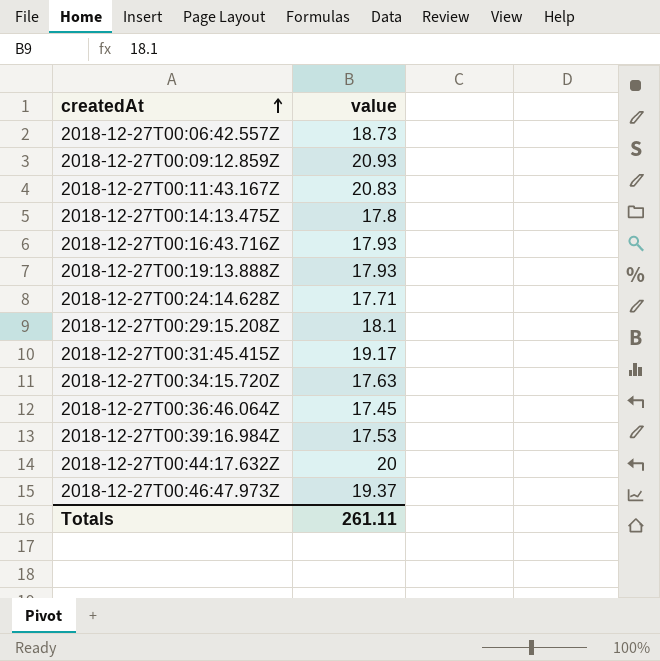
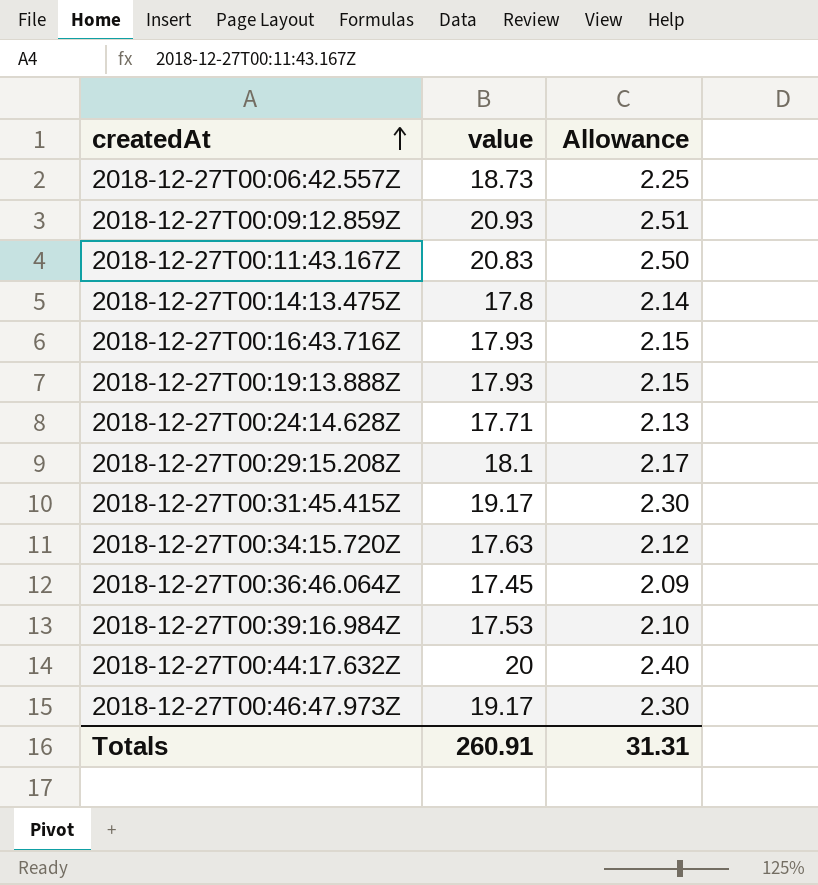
column Allowance | formula: none -> [value] * 0.12
2018-12-27T00:46:47.973Z | value: 19.37 -> 19.17
Totals | value: 261.11 -> 260.91

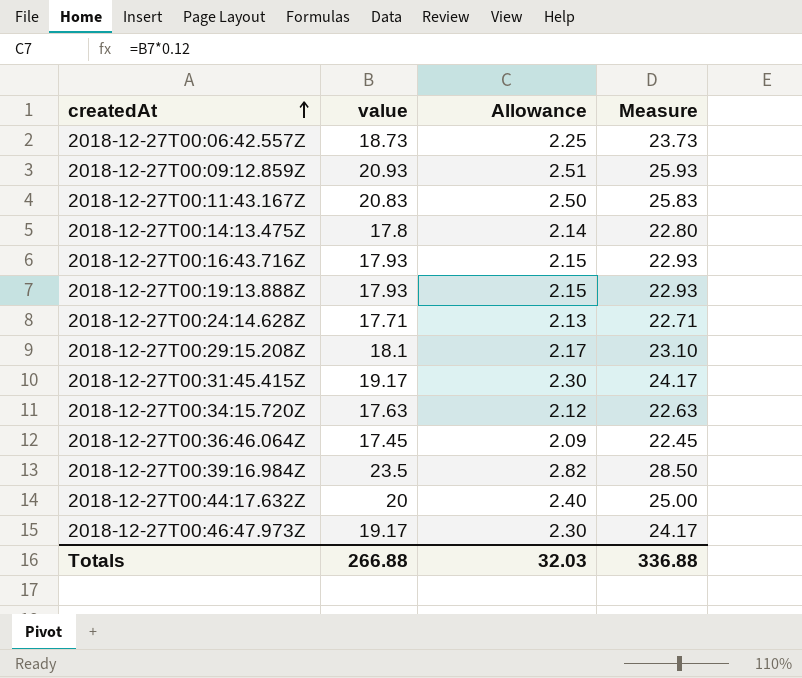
column Measure | formula: none -> [value] + 5
2018-12-27T00:39:16.984Z | value: 17.53 -> 23.5
2018-12-27T00:39:16.984Z | Allowance: 2.10 -> 2.82
Totals | value: 260.91 -> 266.88
Totals | Allowance: 31.31 -> 32.03

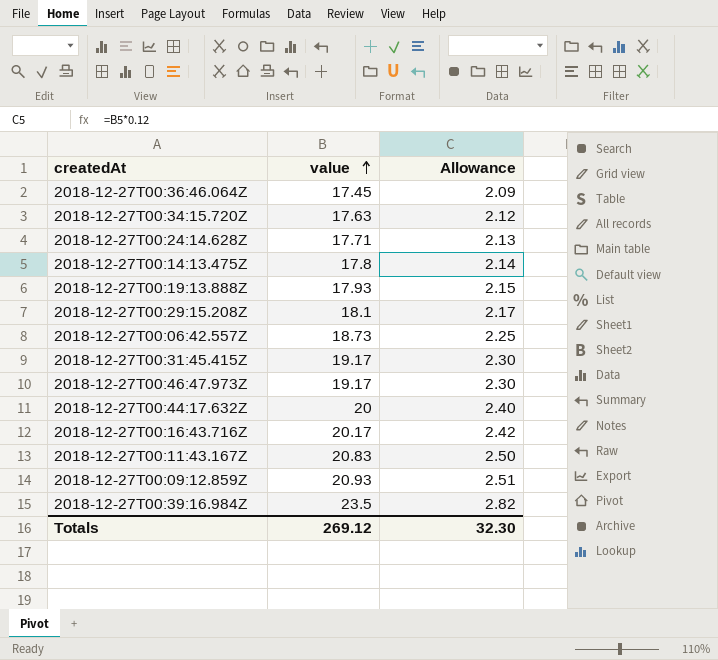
row order: createdAt ascending -> value ascending
column Measure | formula: [value] + 5 -> none
2018-12-27T00:16:43.716Z | value: 17.93 -> 20.17
2018-12-27T00:16:43.716Z | Allowance: 2.15 -> 2.42
Totals | value: 266.88 -> 269.12
Totals | Allowance: 32.03 -> 32.30

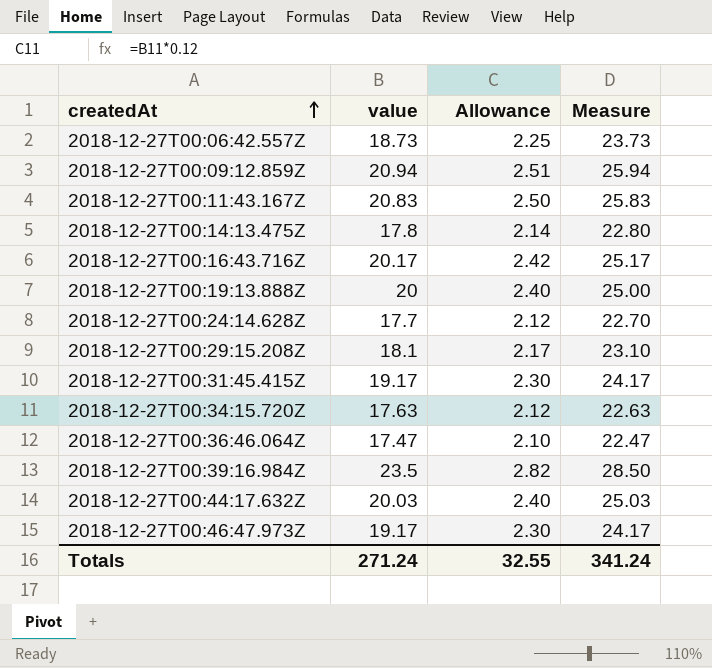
row order: value ascending -> createdAt ascending
column Measure | formula: none -> [value] + 5
2018-12-27T00:09:12.859Z | value: 20.93 -> 20.94
2018-12-27T00:19:13.888Z | value: 17.93 -> 20
2018-12-27T00:19:13.888Z | Allowance: 2.15 -> 2.40
2018-12-27T00:24:14.628Z | value: 17.71 -> 17.7
2018-12-27T00:24:14.628Z | Allowance: 2.13 -> 2.12
2018-12-27T00:36:46.064Z | value: 17.45 -> 17.47
2018-12-27T00:36:46.064Z | Allowance: 2.09 -> 2.10
2018-12-27T00:44:17.632Z | value: 20 -> 20.03
Totals | value: 269.12 -> 271.24
Totals | Allowance: 32.30 -> 32.55

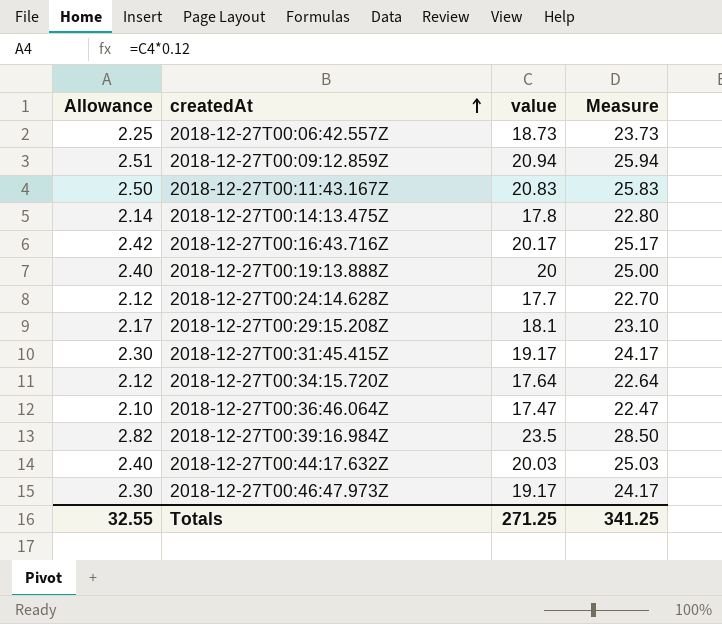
column Allowance | position: 3 -> 1
2018-12-27T00:34:15.720Z | value: 17.63 -> 17.64
2018-12-27T00:34:15.720Z | Measure: 22.63 -> 22.64
Totals | value: 271.24 -> 271.25
Totals | Measure: 341.24 -> 341.25

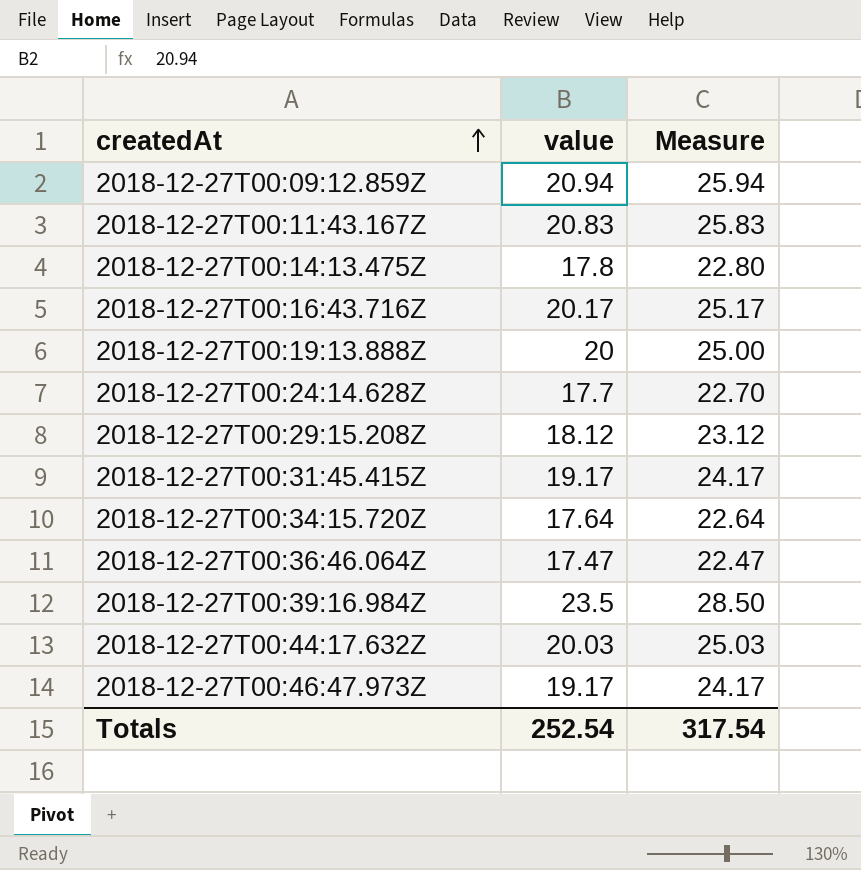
column Allowance | formula: [value] * 0.12 -> none
row 2018-12-27T00:06:42.557Z: 2.25 | 18.73 | 23.73 -> none
2018-12-27T00:29:15.208Z | value: 18.1 -> 18.12
2018-12-27T00:29:15.208Z | Measure: 23.10 -> 23.12
Totals | value: 271.25 -> 252.54
Totals | Measure: 341.25 -> 317.54

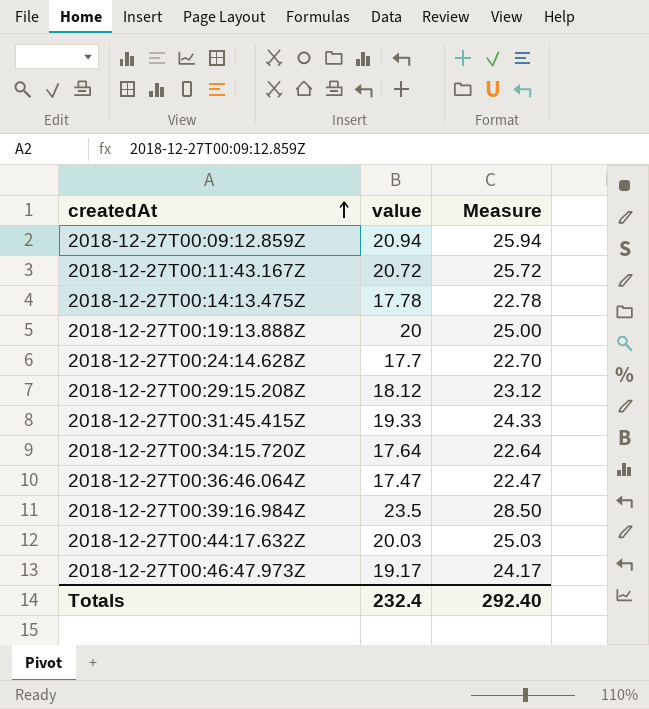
row 2018-12-27T00:16:43.716Z: 20.17 | 25.17 -> none
2018-12-27T00:11:43.167Z | value: 20.83 -> 20.72
2018-12-27T00:11:43.167Z | Measure: 25.83 -> 25.72
2018-12-27T00:14:13.475Z | value: 17.8 -> 17.78
2018-12-27T00:14:13.475Z | Measure: 22.80 -> 22.78
2018-12-27T00:31:45.415Z | value: 19.17 -> 19.33
2018-12-27T00:31:45.415Z | Measure: 24.17 -> 24.33
Totals | value: 252.54 -> 232.4
Totals | Measure: 317.54 -> 292.40

